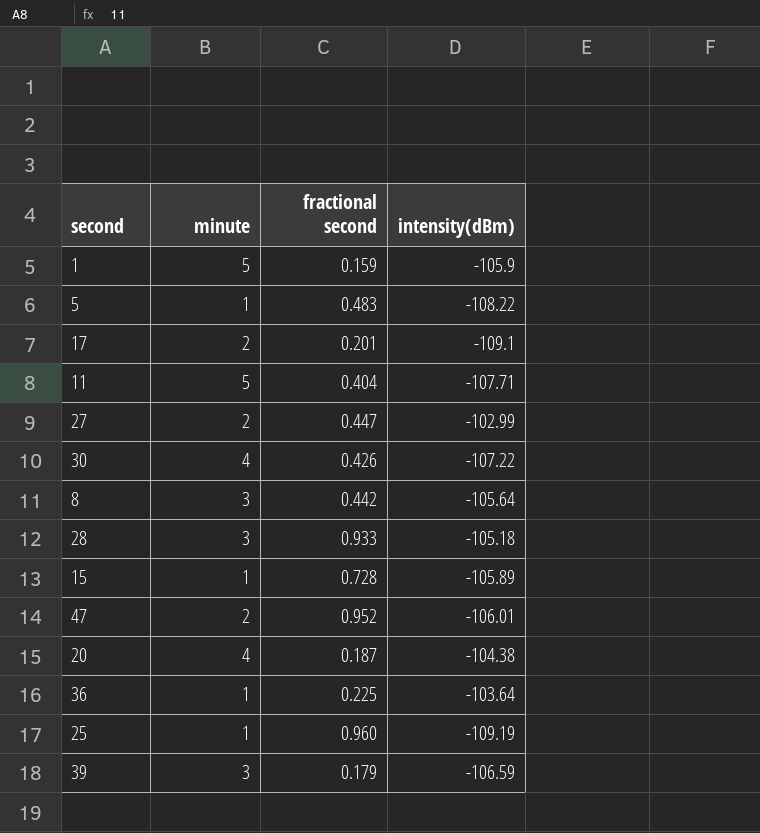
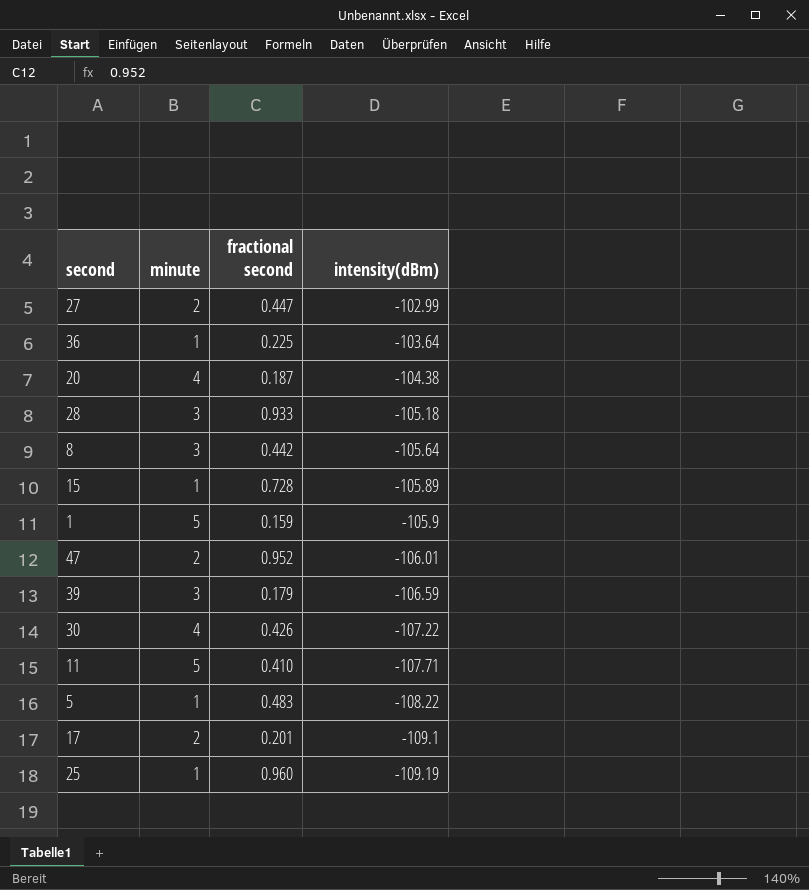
row order: none -> intensity(dBm) descending
11 | fractional second: 0.404 -> 0.410

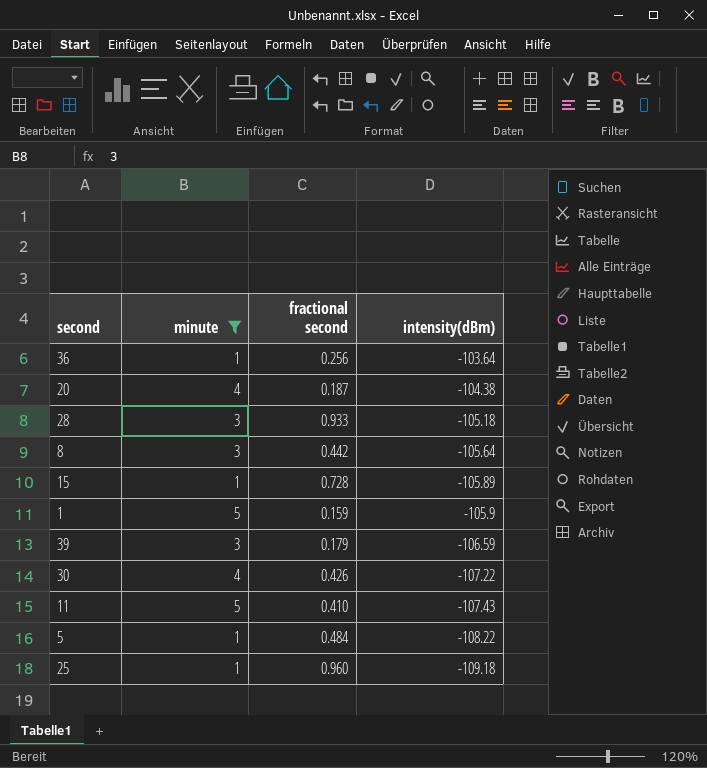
filter: none -> minute != 2
36 | fractional second: 0.225 -> 0.256
11 | intensity(dBm): -107.71 -> -107.43
5 | fractional second: 0.483 -> 0.484
25 | intensity(dBm): -109.19 -> -109.18

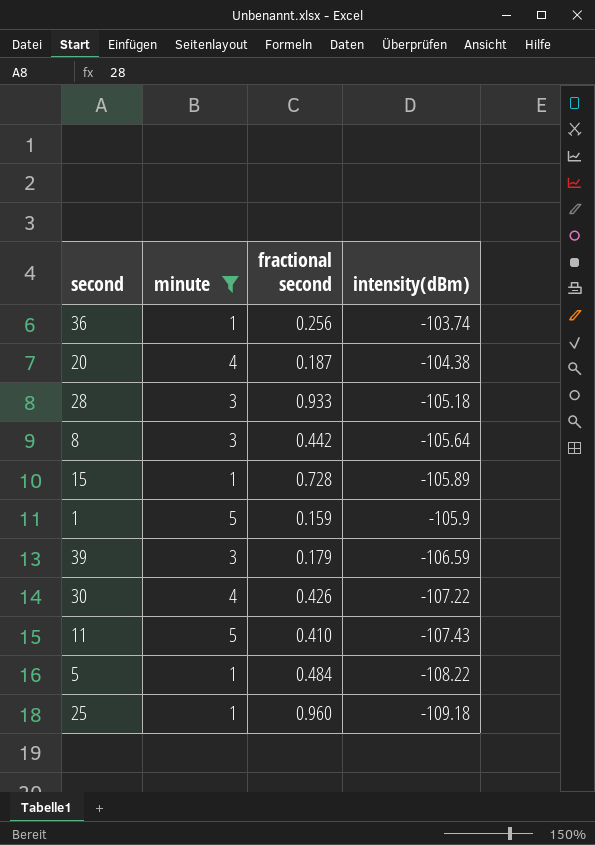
36 | intensity(dBm): -103.64 -> -103.74

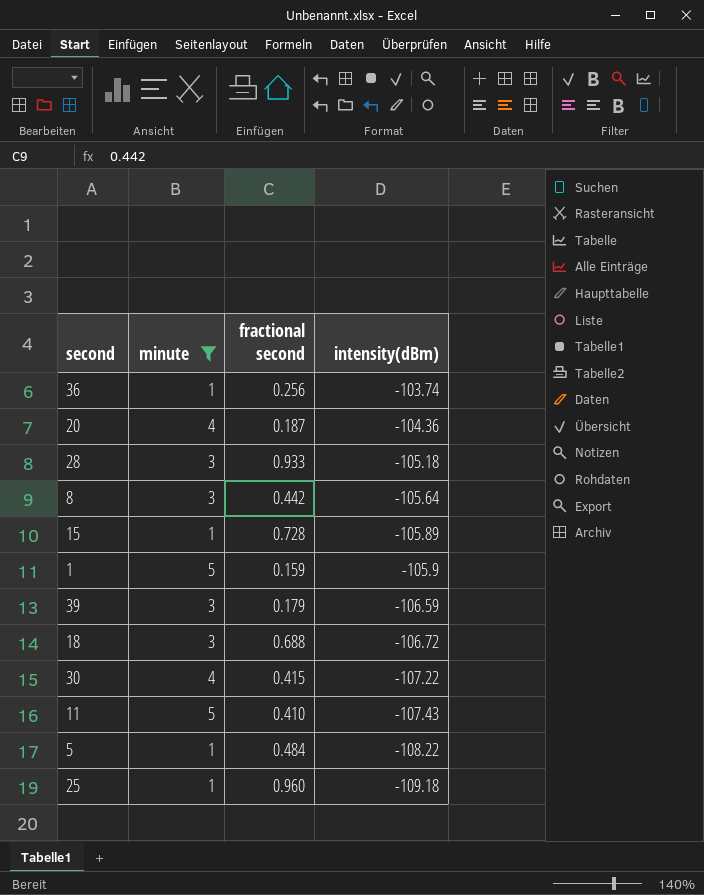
20 | intensity(dBm): -104.38 -> -104.36
row 18: none -> 3 | 0.688 | -106.72
30 | fractional second: 0.426 -> 0.415

